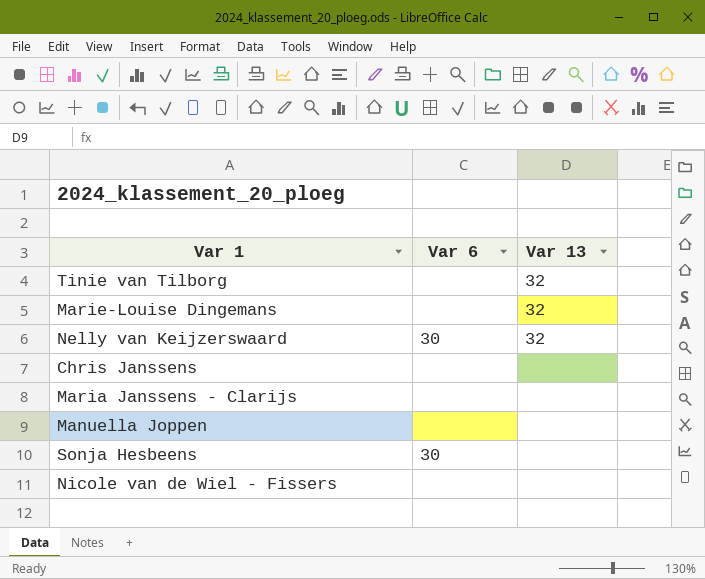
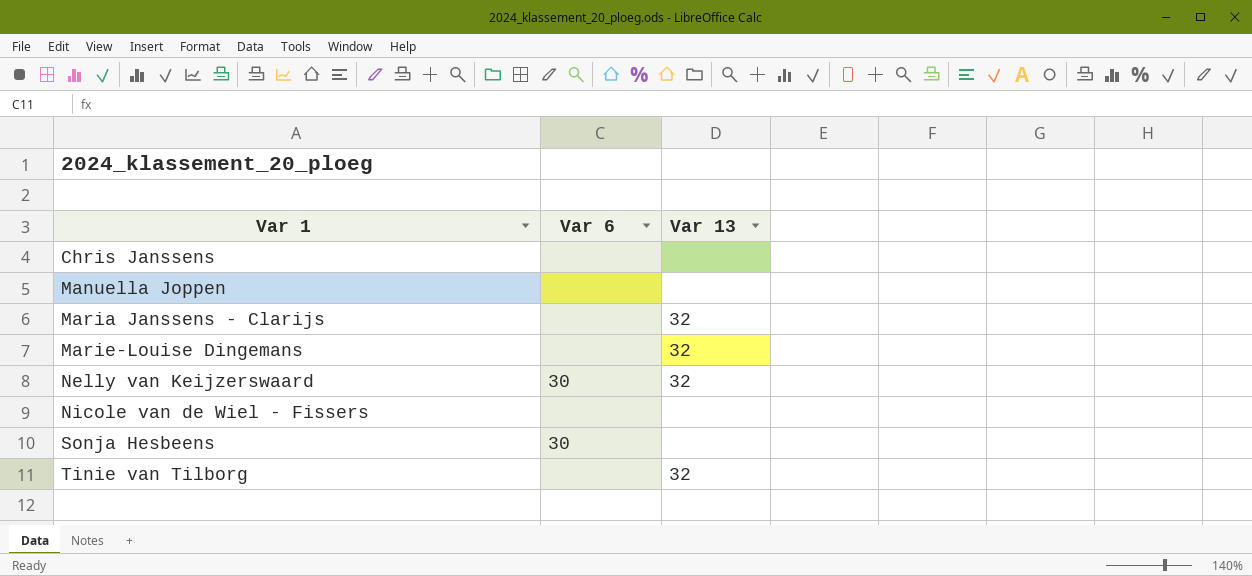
row order: none -> Var 1 ascending
Maria Janssens - Clarijs | Var 13: none -> 32

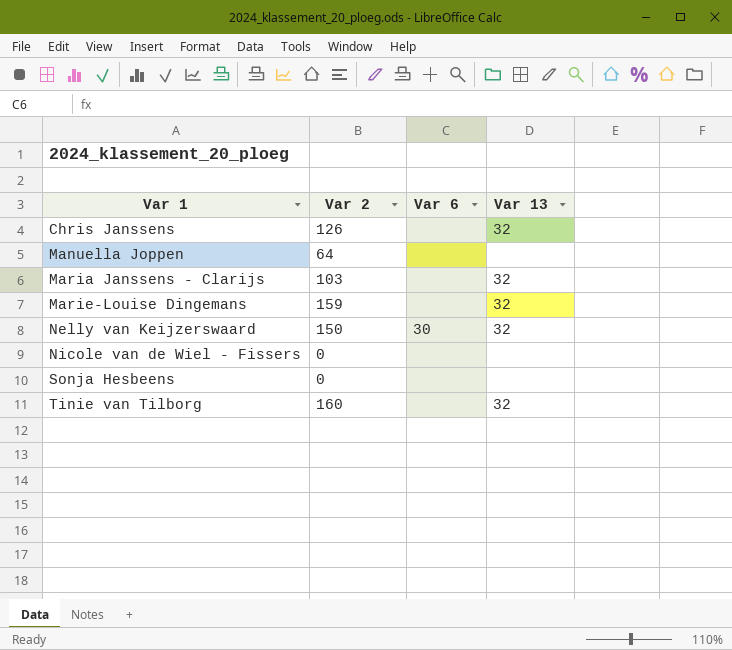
column Var 2 | position: none -> 2
Chris Janssens | Var 13: none -> 32
Sonja Hesbeens | Var 6: 30 -> none

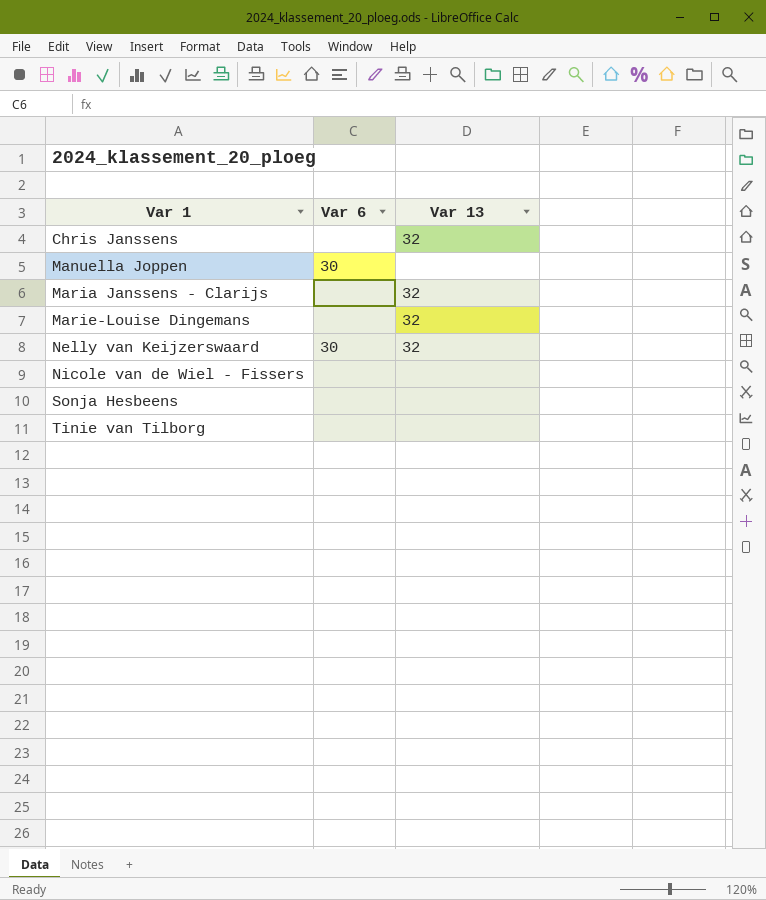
column Var 2 | position: 2 -> none
Manuella Joppen | Var 6: none -> 30
Tinie van Tilborg | Var 13: 32 -> none

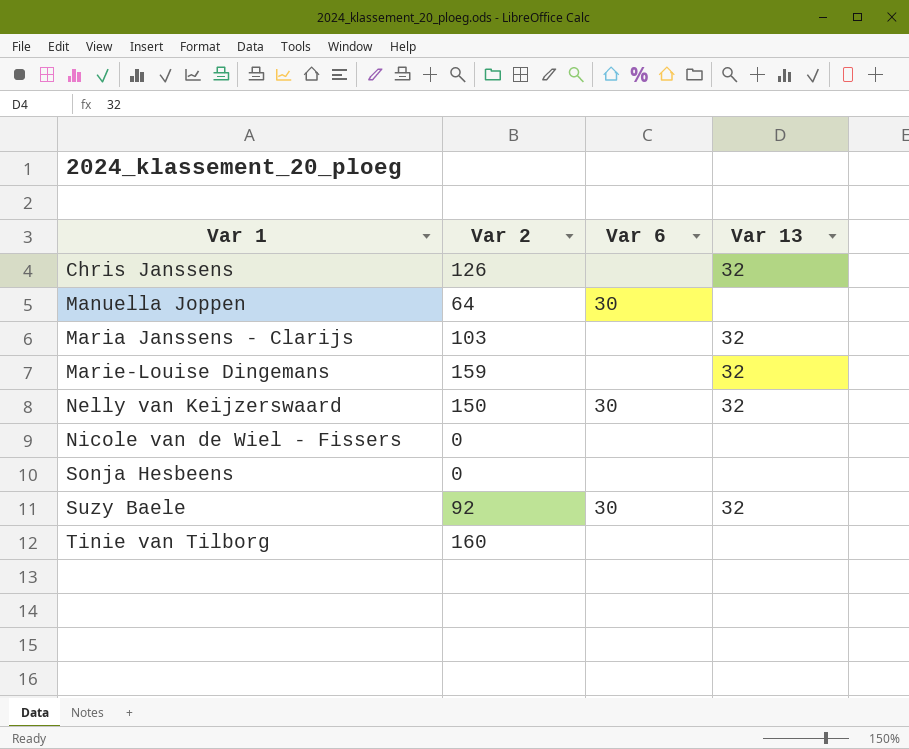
column Var 2 | position: none -> 2
row Suzy Baele: none -> 92 | 30 | 32

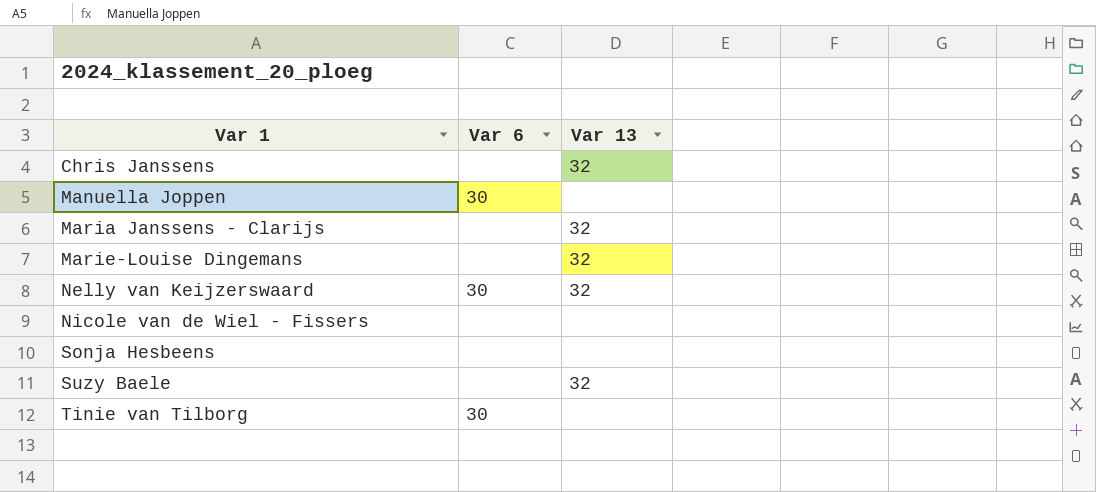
column Var 2 | position: 2 -> none
Suzy Baele | Var 6: 30 -> none
Tinie van Tilborg | Var 6: none -> 30

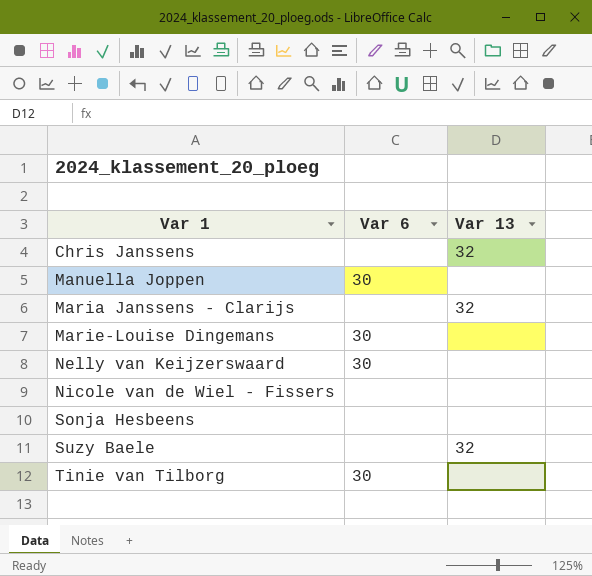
Marie-Louise Dingemans | Var 6: none -> 30
Marie-Louise Dingemans | Var 13: 32 -> none
Nelly van Keijzerswaard | Var 13: 32 -> none

